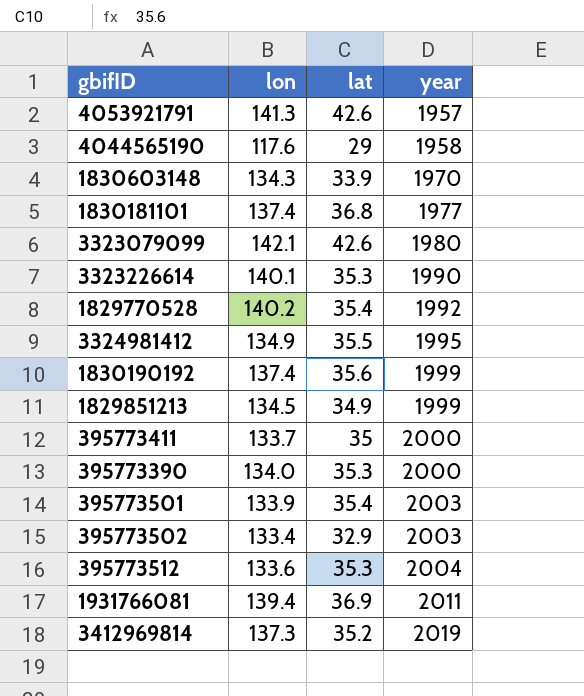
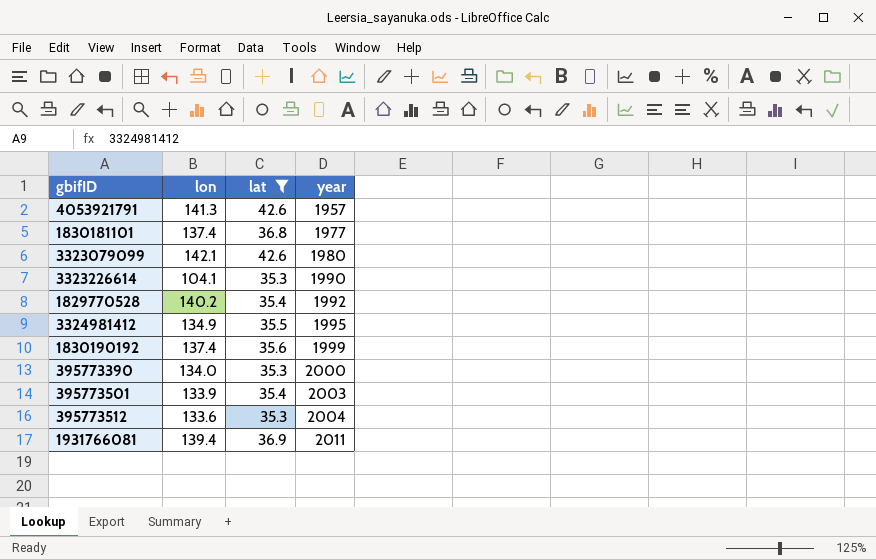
filter: none -> lat >= 35.3
3323226614 | lon: 140.1 -> 104.1

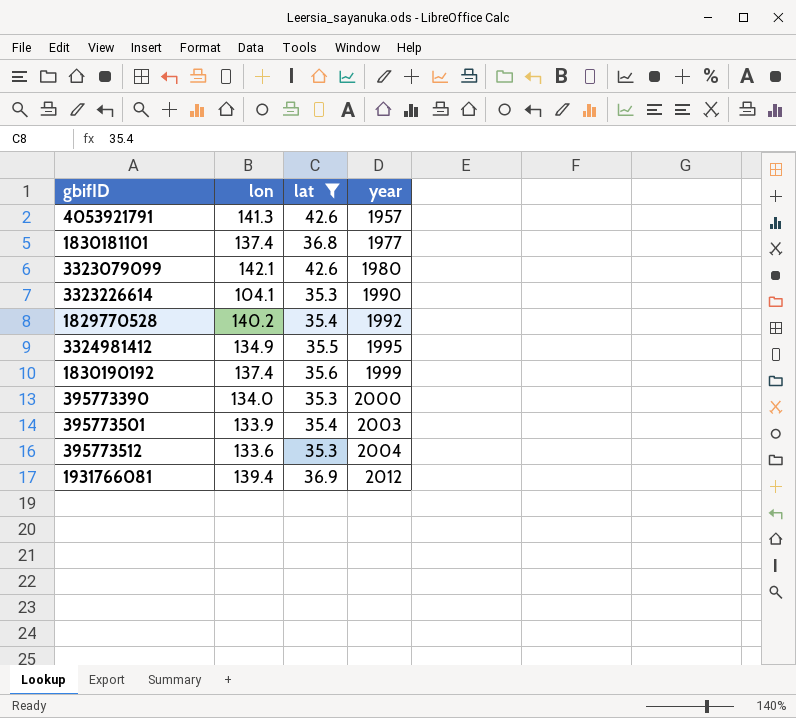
1931766081 | year: 2011 -> 2012

